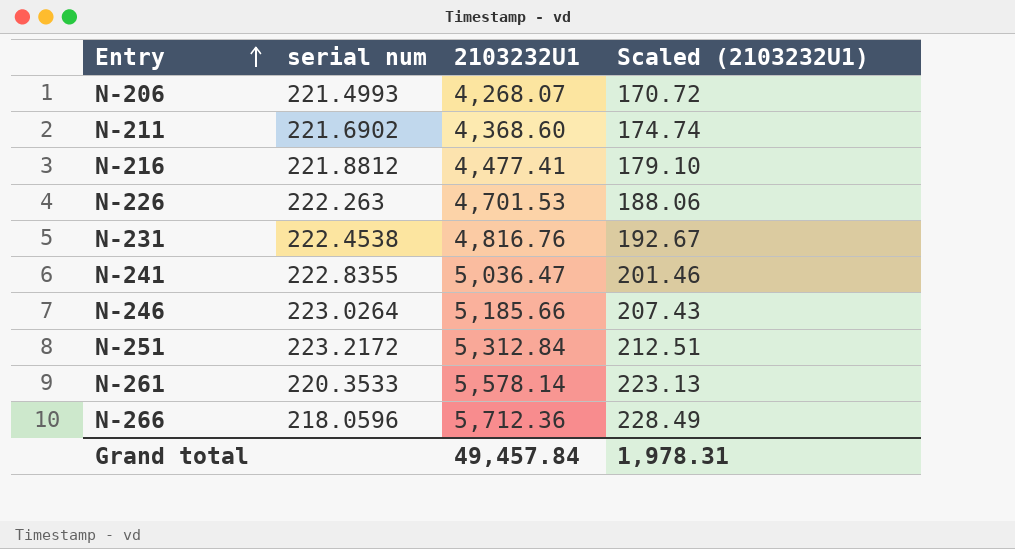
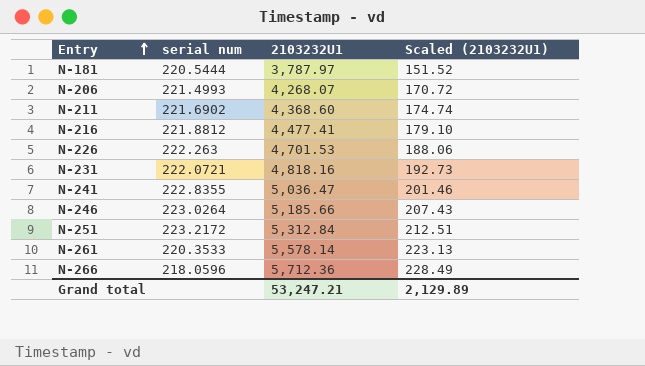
row N-181: none -> 220.5444 | 3,787.97 | 151.52
N-231 | serial num: 222.4538 -> 222.0721
N-231 | 2103232U1: 4,816.76 -> 4,818.16
N-231 | Scaled (2103232U1): 192.67 -> 192.73
Grand total | 2103232U1: 49,457.84 -> 53,247.21
Grand total | Scaled (2103232U1): 1,978.31 -> 2,129.89

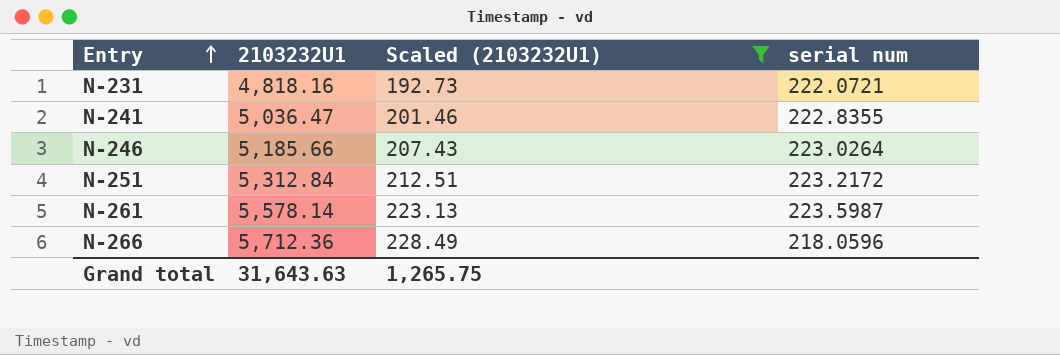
filter: none -> Scaled (2103232U1) >= 192.73
column serial num | position: 2 -> 4
N-261 | serial num: 220.3533 -> 223.5987
Grand total | 2103232U1: 53,247.21 -> 31,643.63
Grand total | Scaled (2103232U1): 2,129.89 -> 1,265.75

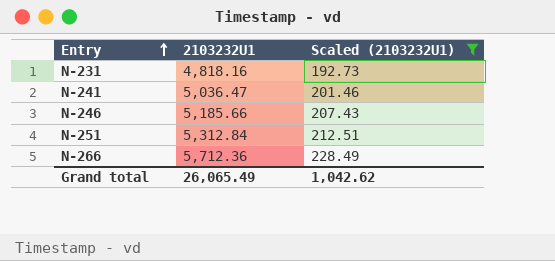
column serial num | position: 4 -> none
row N-261: 5,578.14 | 223.13 | 223.5987 -> none
Grand total | 2103232U1: 31,643.63 -> 26,065.49
Grand total | Scaled (2103232U1): 1,265.75 -> 1,042.62

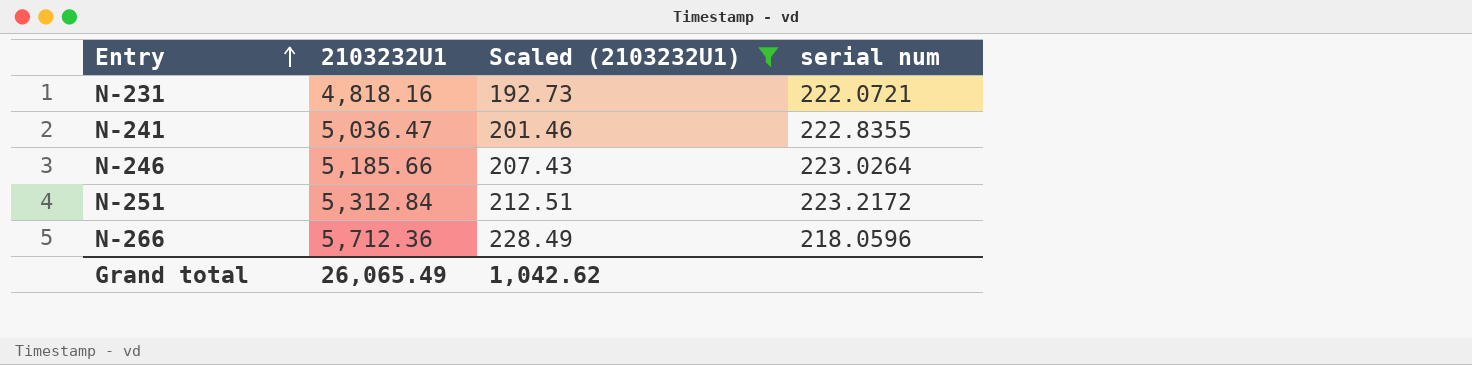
column serial num | position: none -> 4

